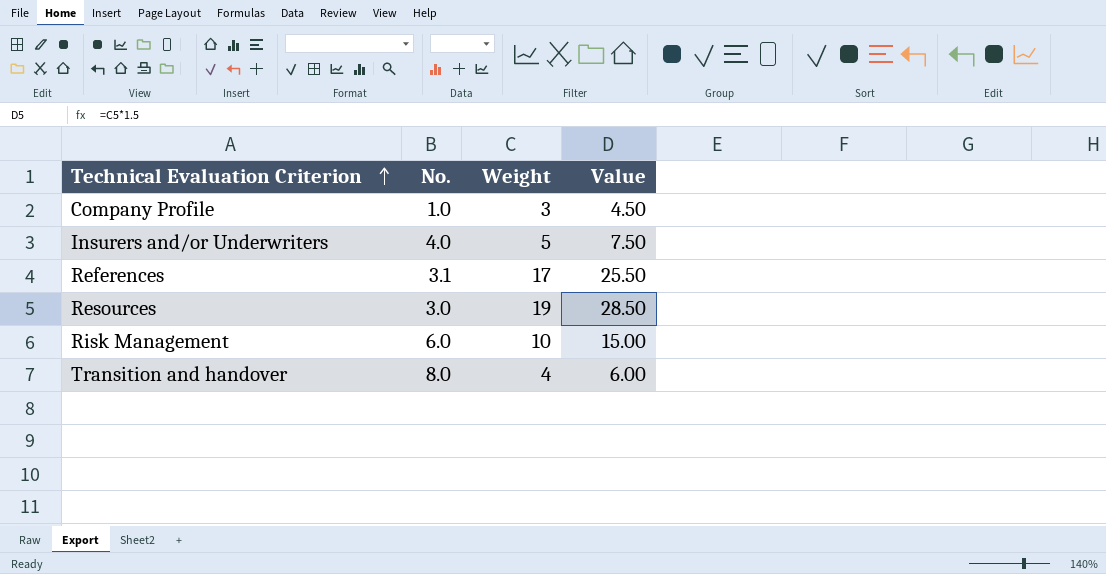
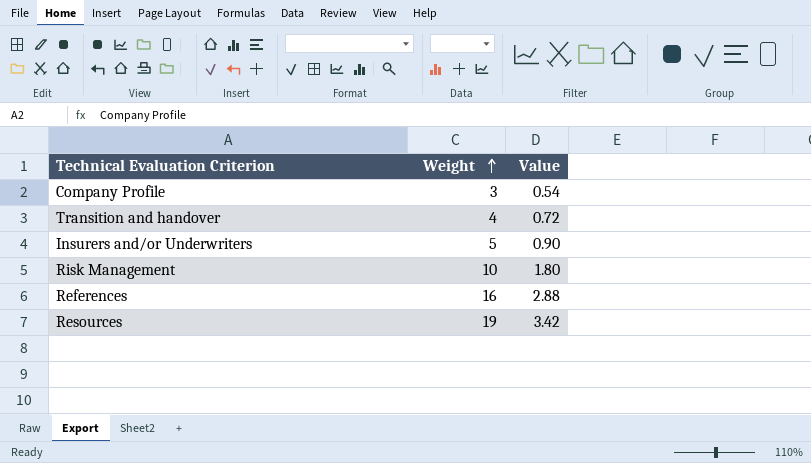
row order: Technical Evaluation Criterion ascending -> Weight ascending
column No. | position: 2 -> none
column Value | formula: [Weight] * 1.5 -> [Weight] * 0.18
References | Weight: 17 -> 16

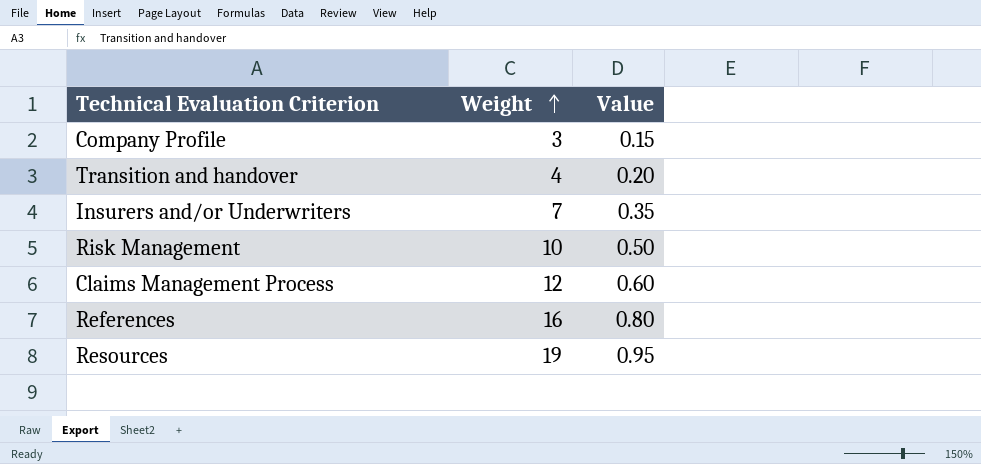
column Value | formula: [Weight] * 0.18 -> [Weight] * 0.05
Insurers and/or Underwriters | Weight: 5 -> 7
row Claims Management Process: none -> 12 | 0.60

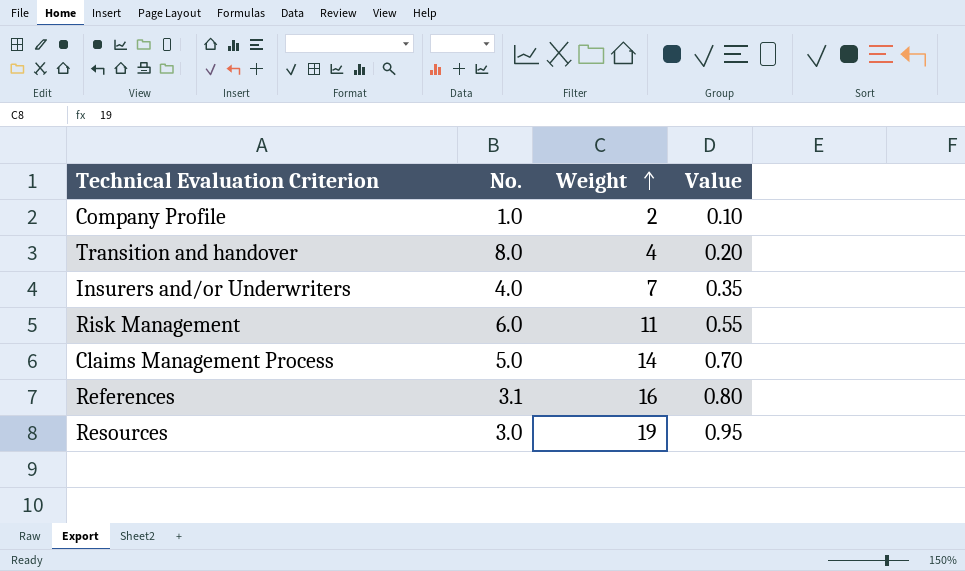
column No. | position: none -> 2
Company Profile | Weight: 3 -> 2
Company Profile | Value: 0.15 -> 0.10
Risk Management | Weight: 10 -> 11
Risk Management | Value: 0.50 -> 0.55
Claims Management Process | Weight: 12 -> 14
Claims Management Process | Value: 0.60 -> 0.70

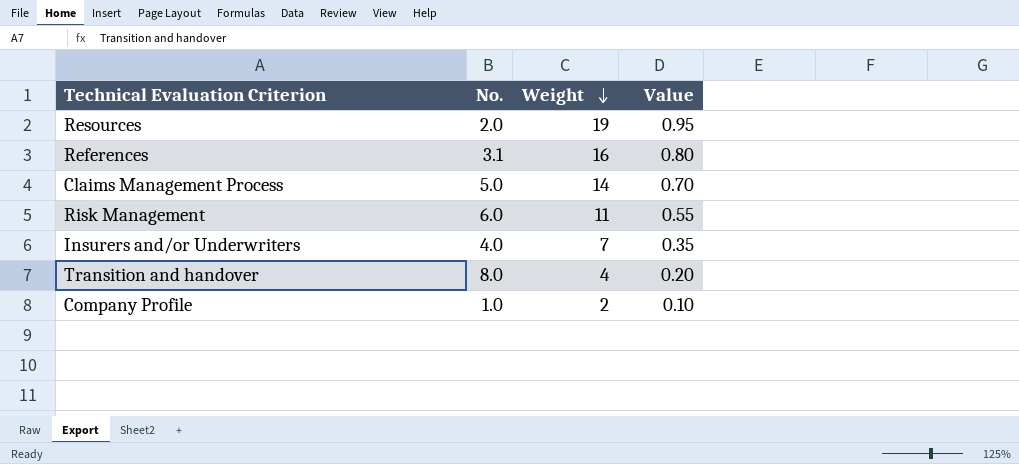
row order: Weight ascending -> Weight descending
Resources | No.: 3.0 -> 2.0

